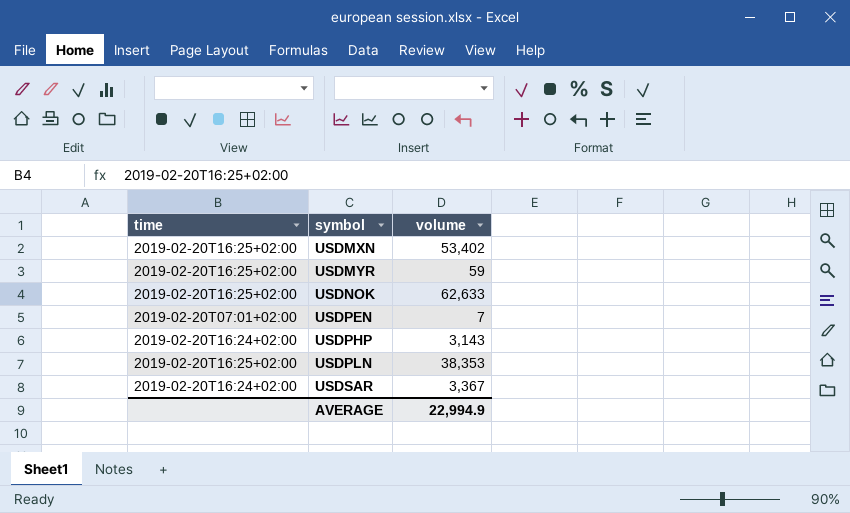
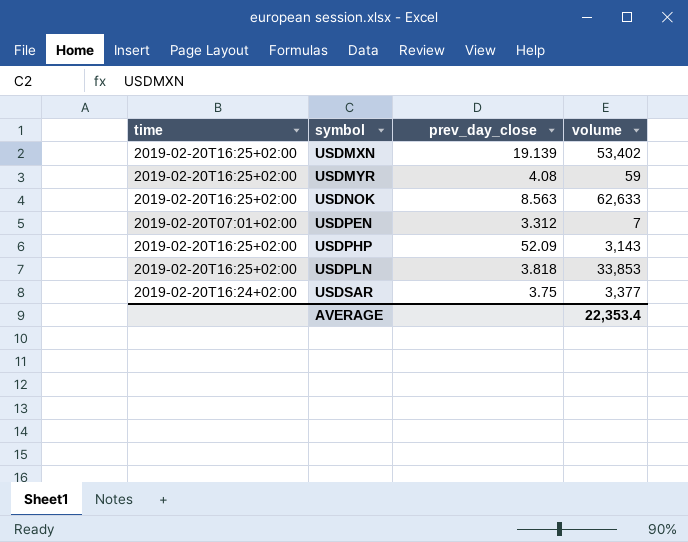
column prev_day_close | position: none -> 3
USDPHP | time: 2019-02-20T16:24+02:00 -> 2019-02-20T16:25+02:00
USDPLN | volume: 38,353 -> 33,853
USDSAR | volume: 3,367 -> 3,377
AVERAGE | volume: 22,994.9 -> 22,353.4

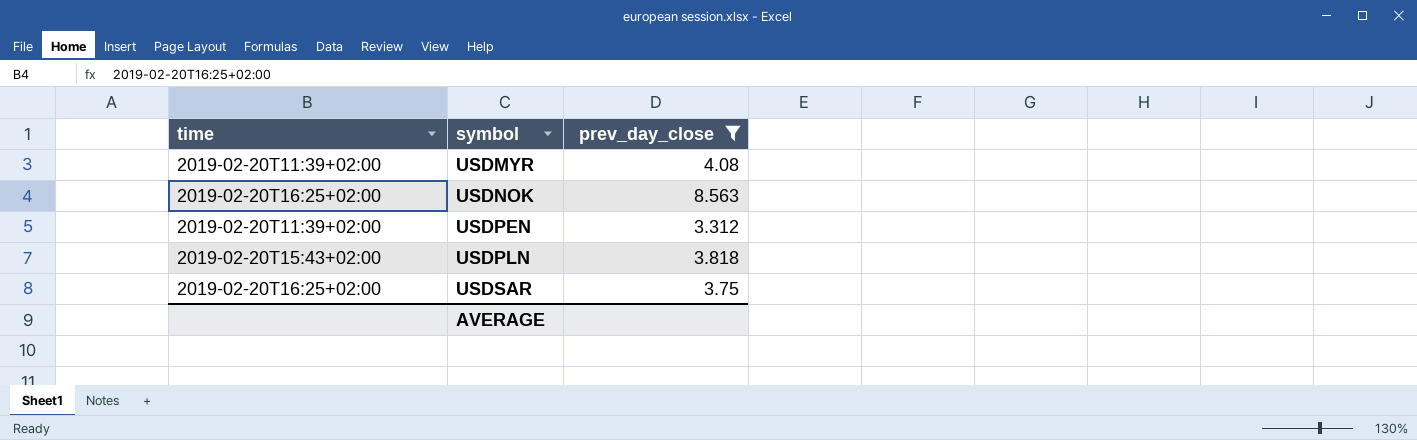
filter: none -> prev_day_close <= 8.563
column volume | position: 4 -> none
USDMYR | time: 2019-02-20T16:25+02:00 -> 2019-02-20T11:39+02:00
USDPEN | time: 2019-02-20T07:01+02:00 -> 2019-02-20T11:39+02:00
USDPLN | time: 2019-02-20T16:25+02:00 -> 2019-02-20T15:43+02:00
USDSAR | time: 2019-02-20T16:24+02:00 -> 2019-02-20T16:25+02:00

